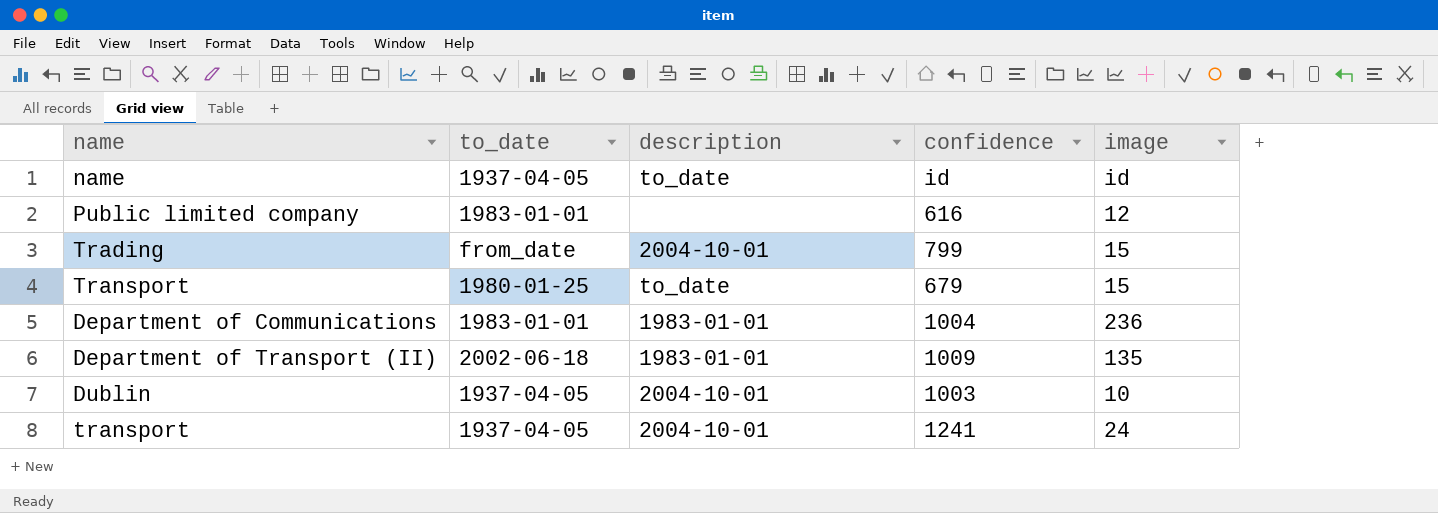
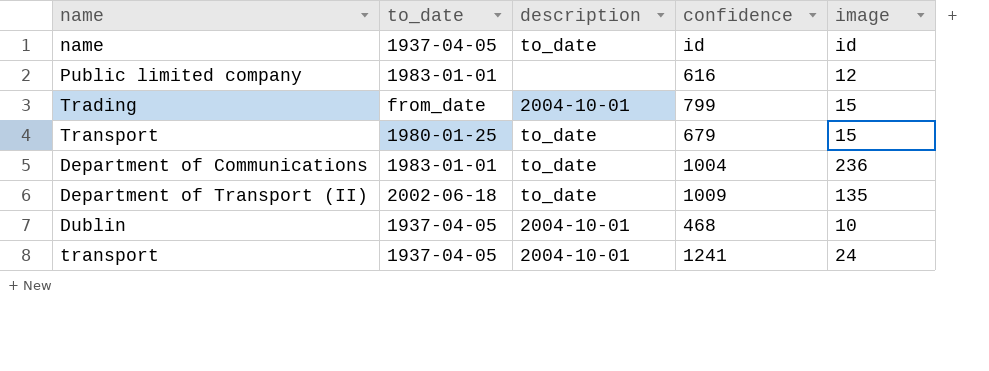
Department of Communications | description: 1983-01-01 -> to_date
Department of Transport (II) | description: 1983-01-01 -> to_date
Dublin | confidence: 1003 -> 468

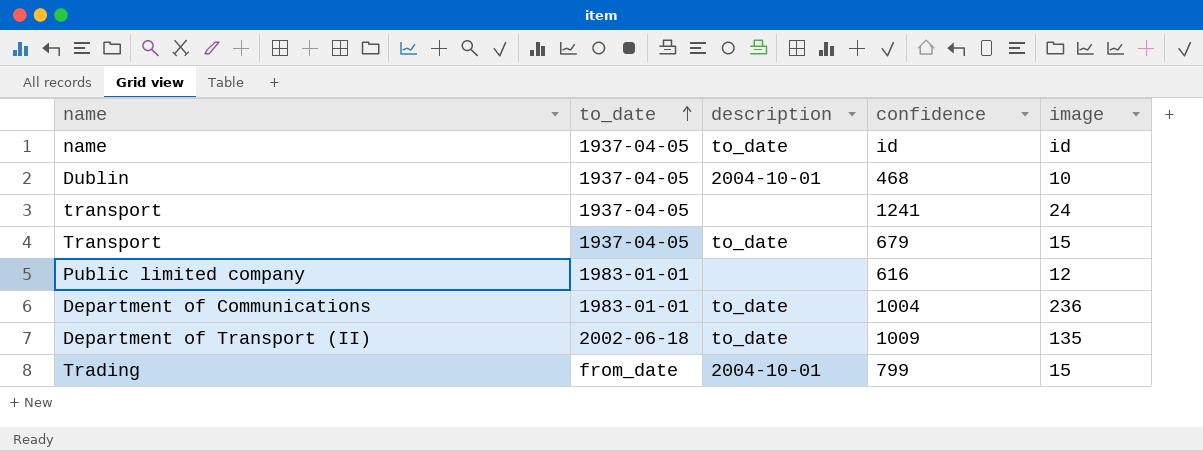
row order: none -> to_date ascending
transport | description: 2004-10-01 -> none
Transport | to_date: 1980-01-25 -> 1937-04-05

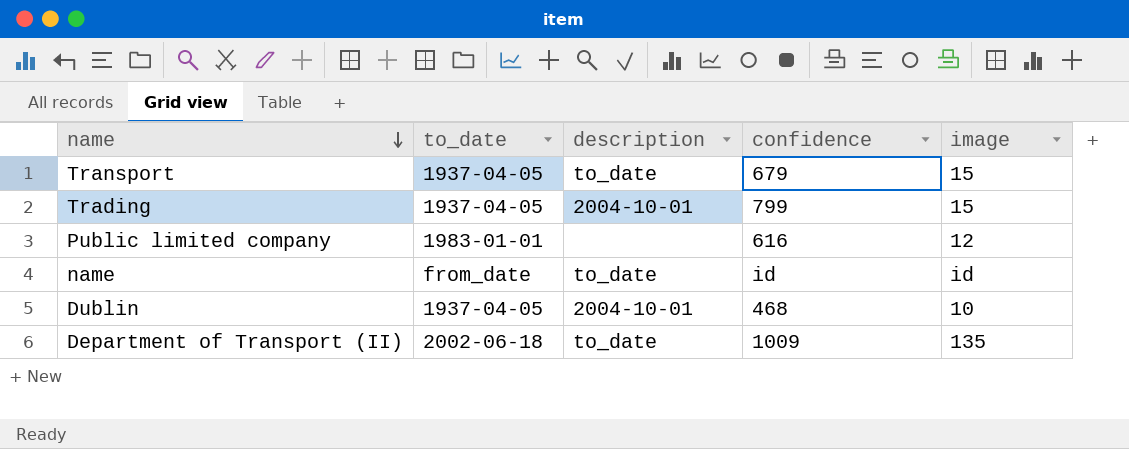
row order: to_date ascending -> name descending
row transport: 1937-04-05 | none | 1241 | 24 -> none
row Department of Communications: 1983-01-01 | to_date | 1004 | 236 -> none
Trading | to_date: from_date -> 1937-04-05
name | to_date: 1937-04-05 -> from_date

